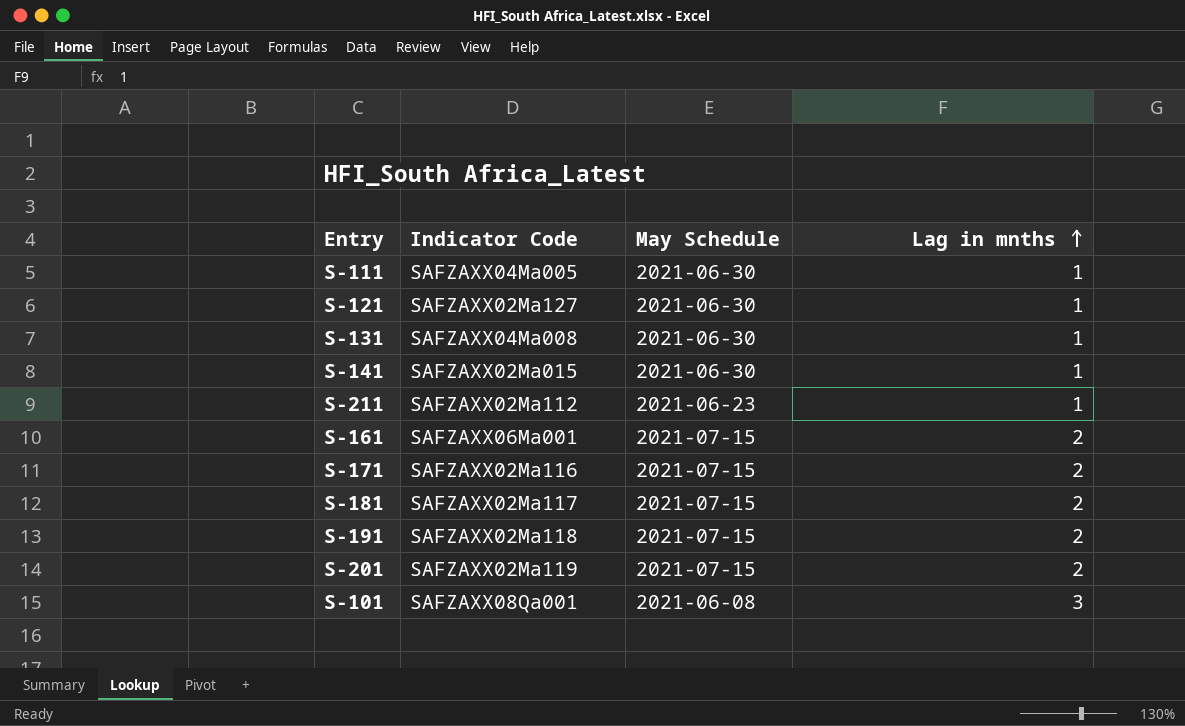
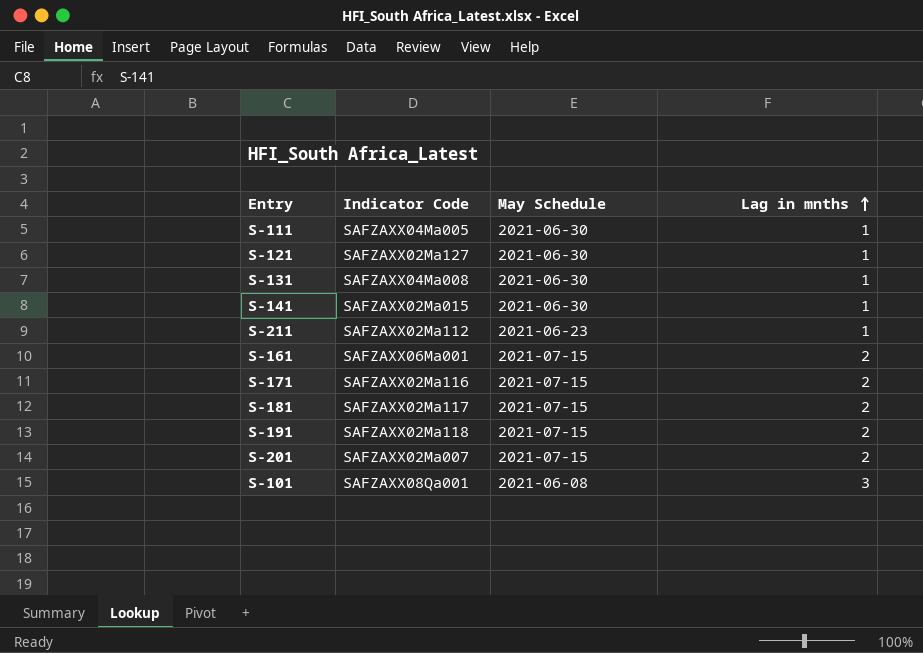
S-201 | Indicator Code: SAFZAXX02Ma119 -> SAFZAXX02Ma007

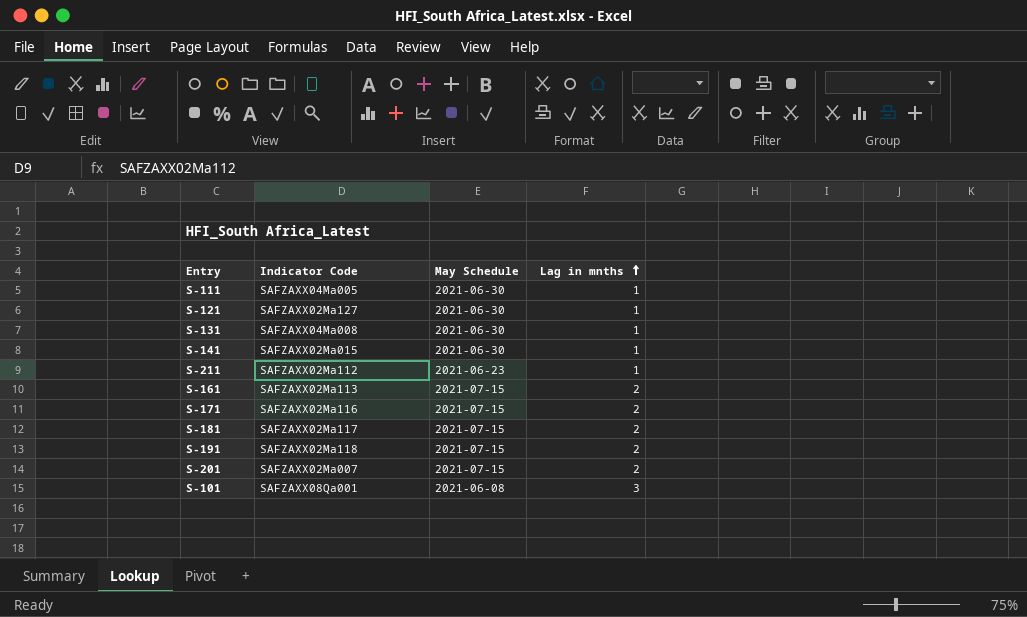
S-161 | Indicator Code: SAFZAXX06Ma001 -> SAFZAXX02Ma113

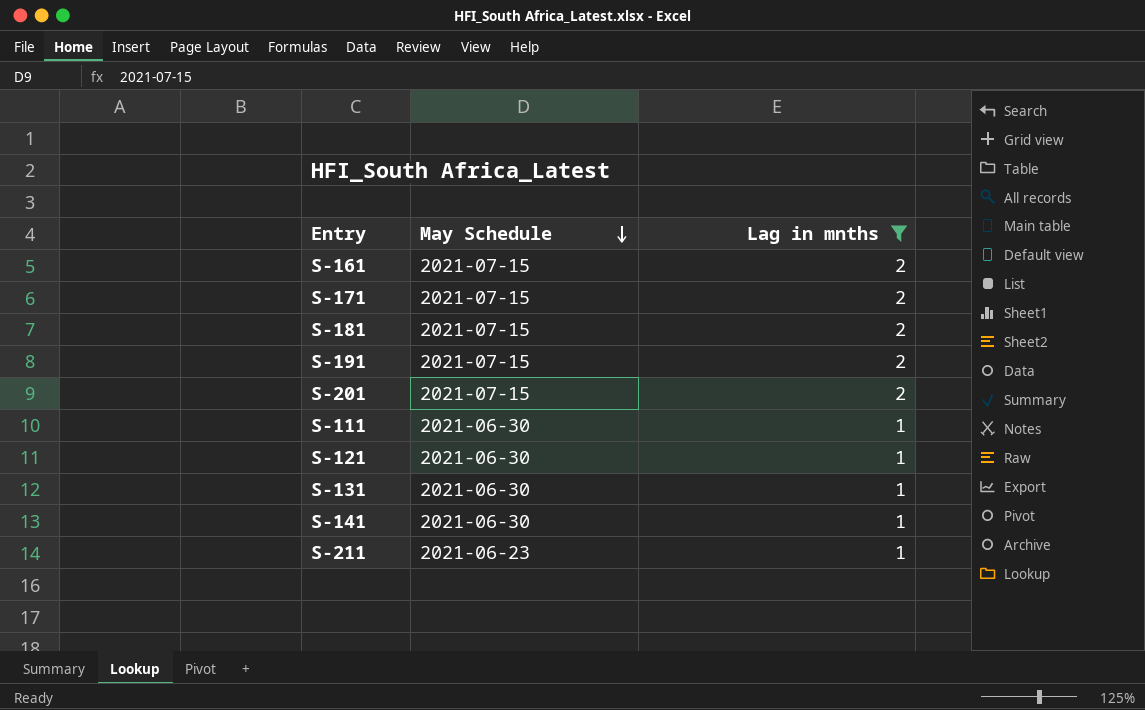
filter: none -> Lag in mnths != 3
row order: Lag in mnths ascending -> May Schedule descending
column Indicator Code | position: 2 -> none

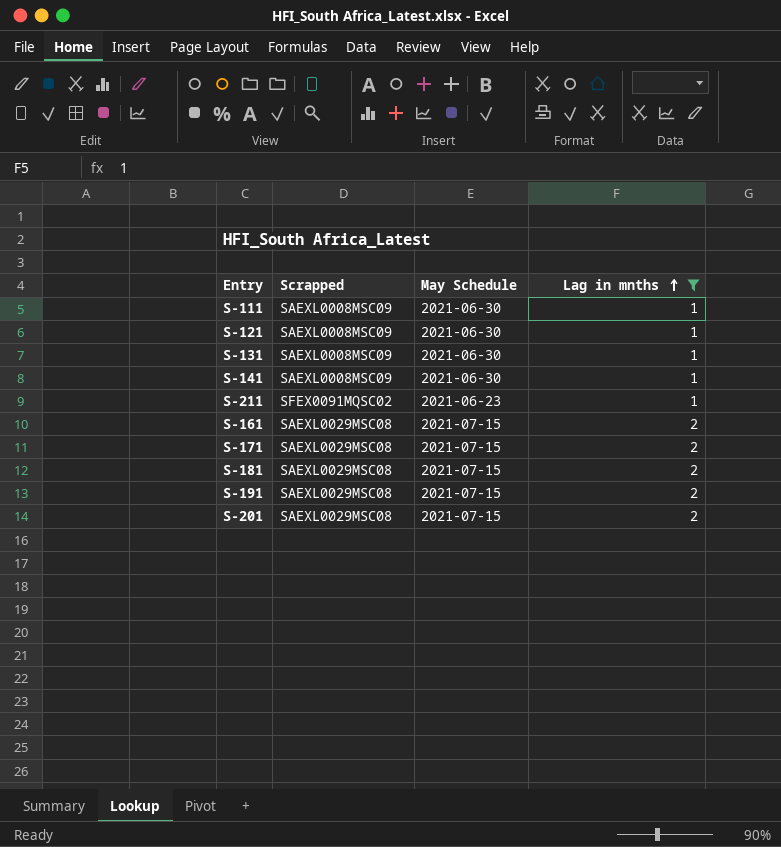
row order: May Schedule descending -> Lag in mnths ascending
column Scrapped | position: none -> 2

